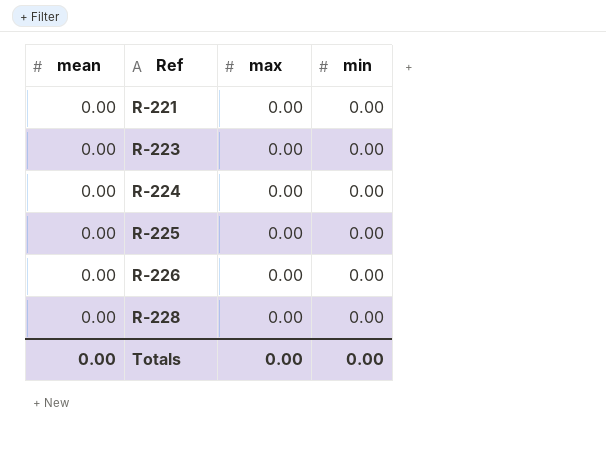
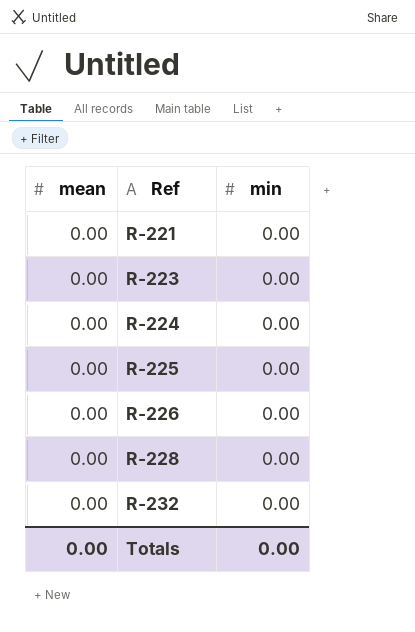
column max | position: 3 -> none
row R-232: none -> 0.00 | 0.00

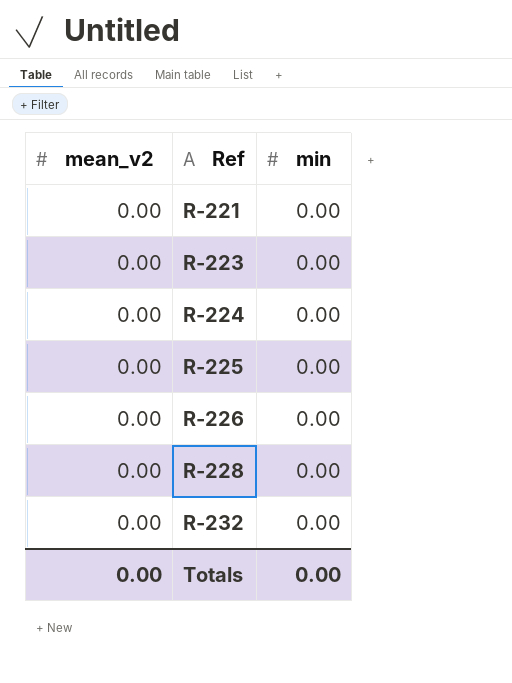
column name: mean -> mean_v2

